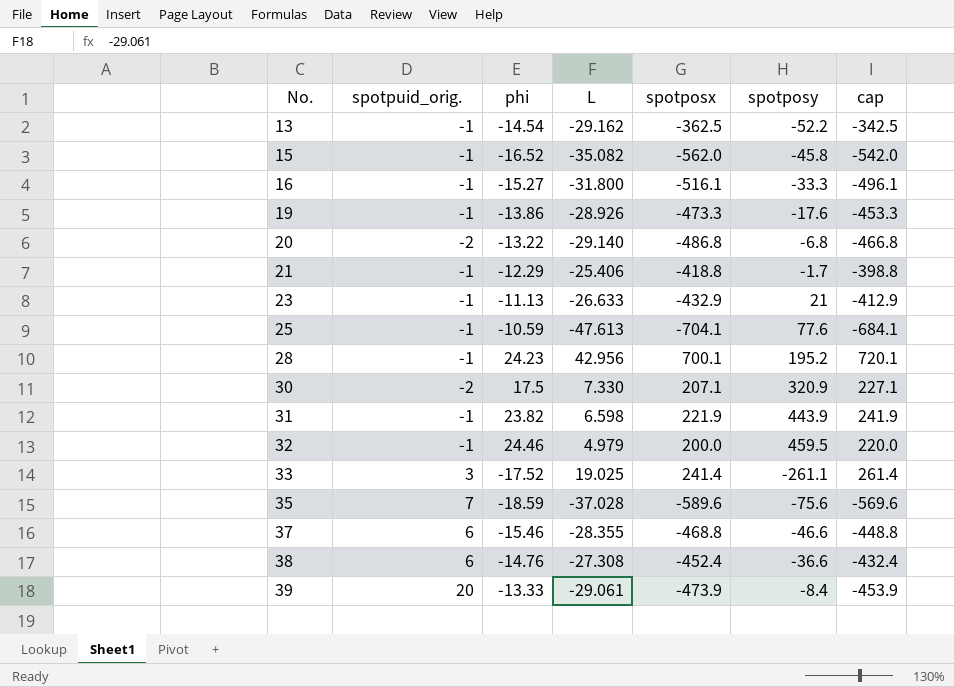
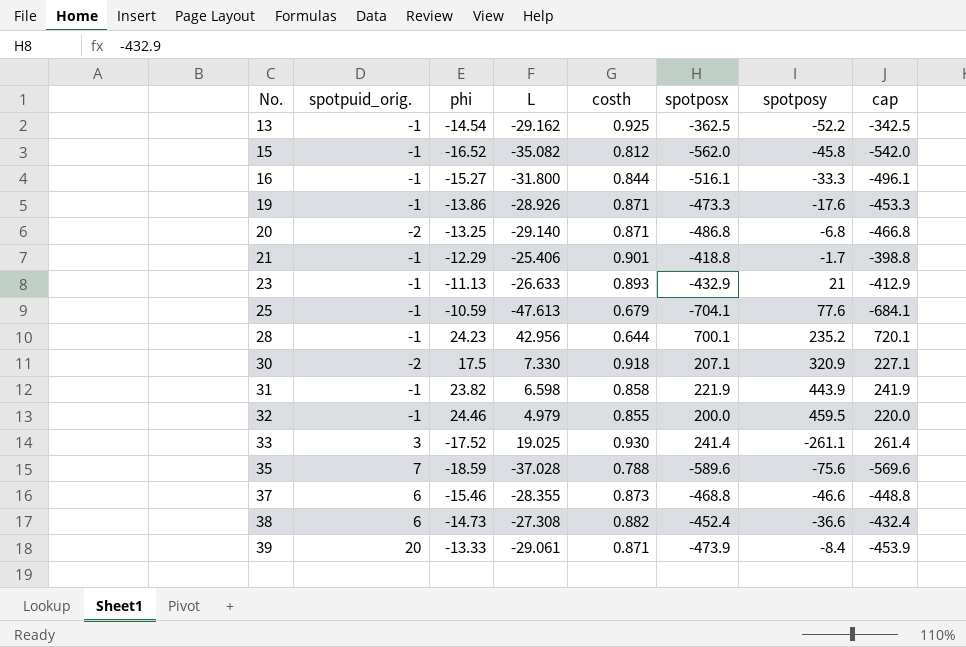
column costh | position: none -> 5
20 | phi: -13.22 -> -13.25
28 | spotposy: 195.2 -> 235.2
38 | phi: -14.76 -> -14.73

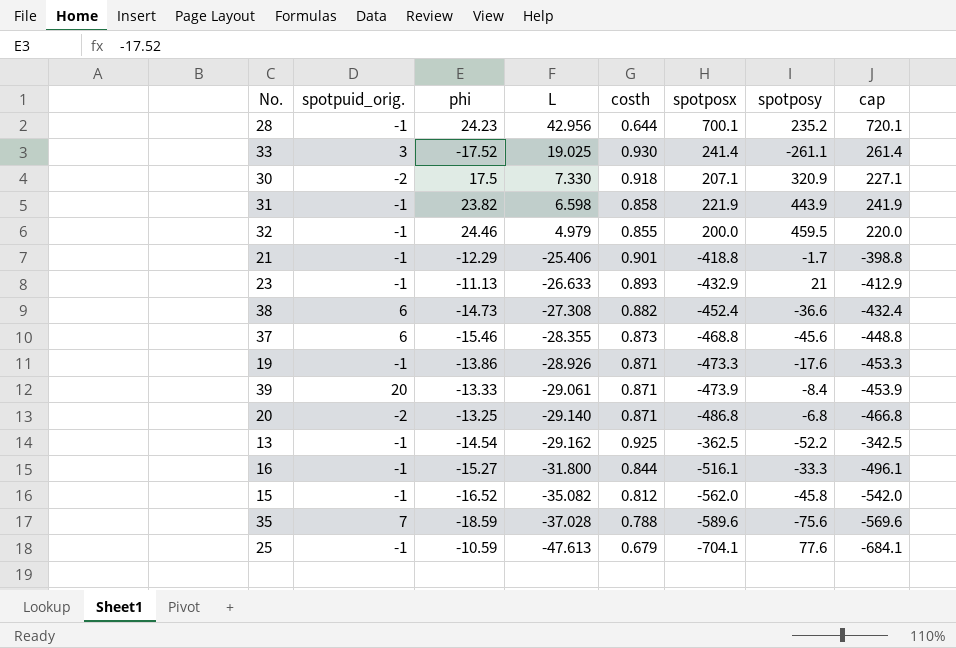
row order: No. ascending -> L descending
37 | spotposy: -46.6 -> -45.6

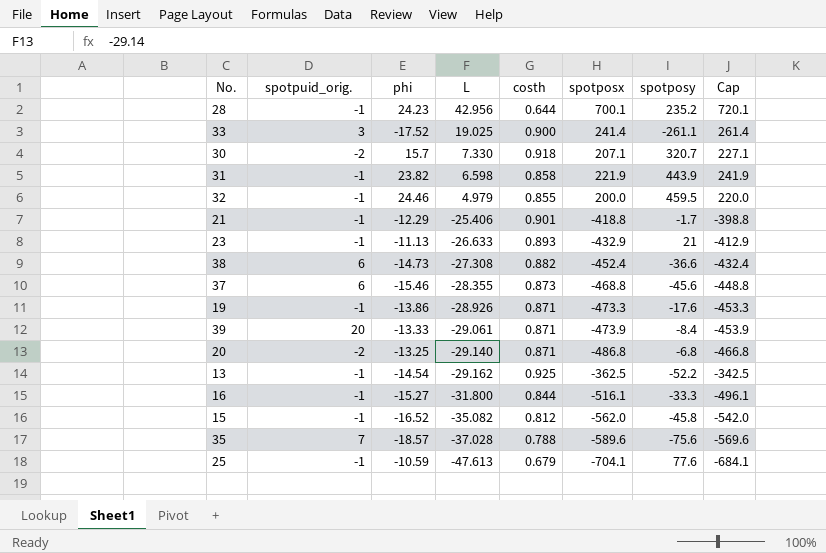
column name: cap -> Cap
33 | costh: 0.930 -> 0.900
30 | phi: 17.5 -> 15.7
30 | spotposy: 320.9 -> 320.7
35 | phi: -18.59 -> -18.57

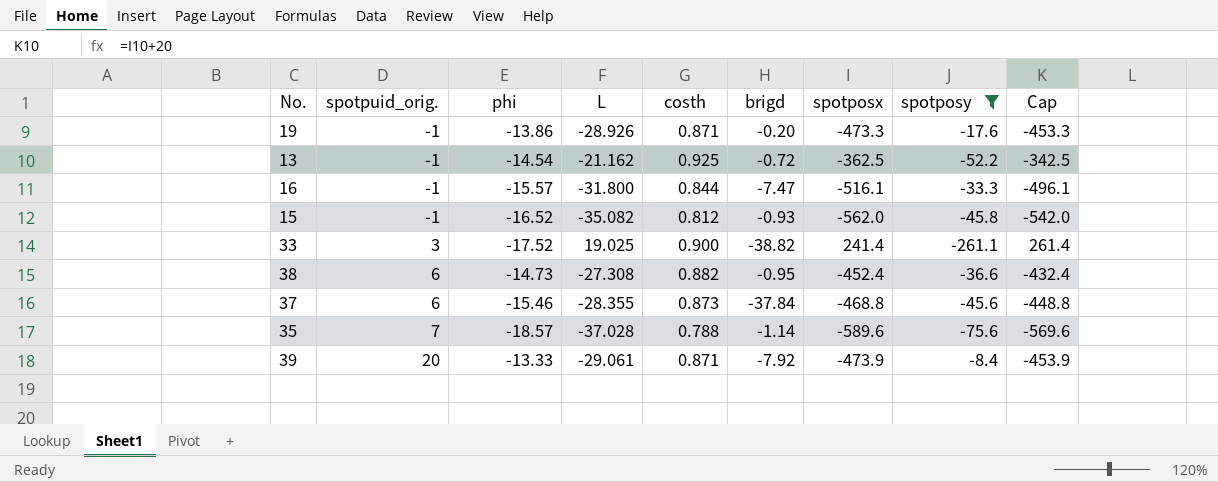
filter: none -> spotposy <= -8.4
row order: L descending -> spotpuid_orig. ascending
column brigd | position: none -> 6
13 | L: -29.162 -> -21.162
16 | phi: -15.27 -> -15.57

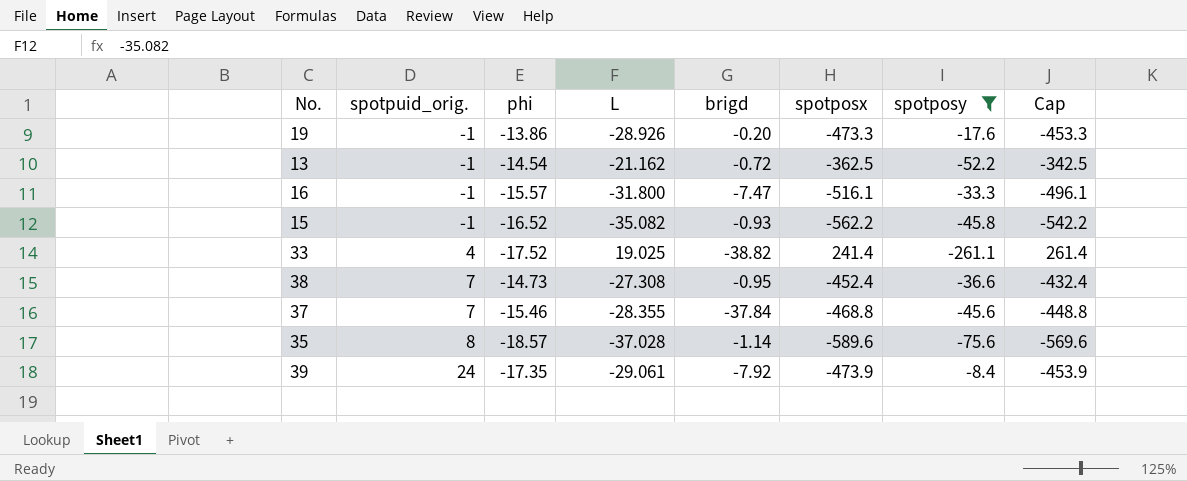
column costh | position: 5 -> none
15 | spotposx: -562.0 -> -562.2
15 | Cap: -542.0 -> -542.2
33 | spotpuid_orig.: 3 -> 4
38 | spotpuid_orig.: 6 -> 7
37 | spotpuid_orig.: 6 -> 7
35 | spotpuid_orig.: 7 -> 8
39 | spotpuid_orig.: 20 -> 24
39 | phi: -13.33 -> -17.35

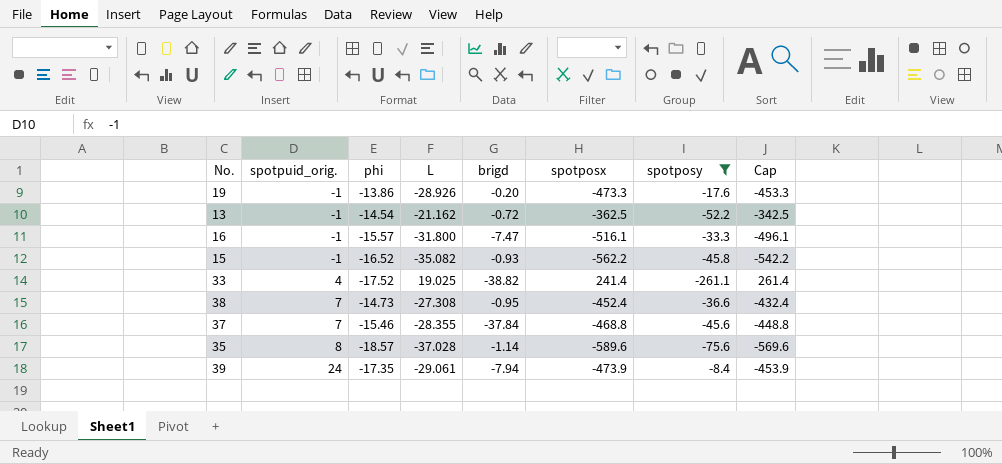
39 | brigd: -7.92 -> -7.94

